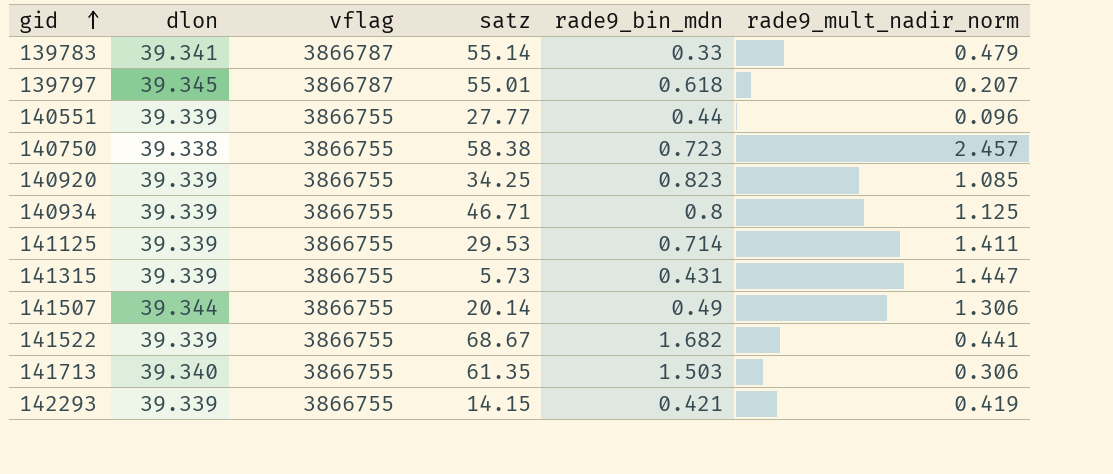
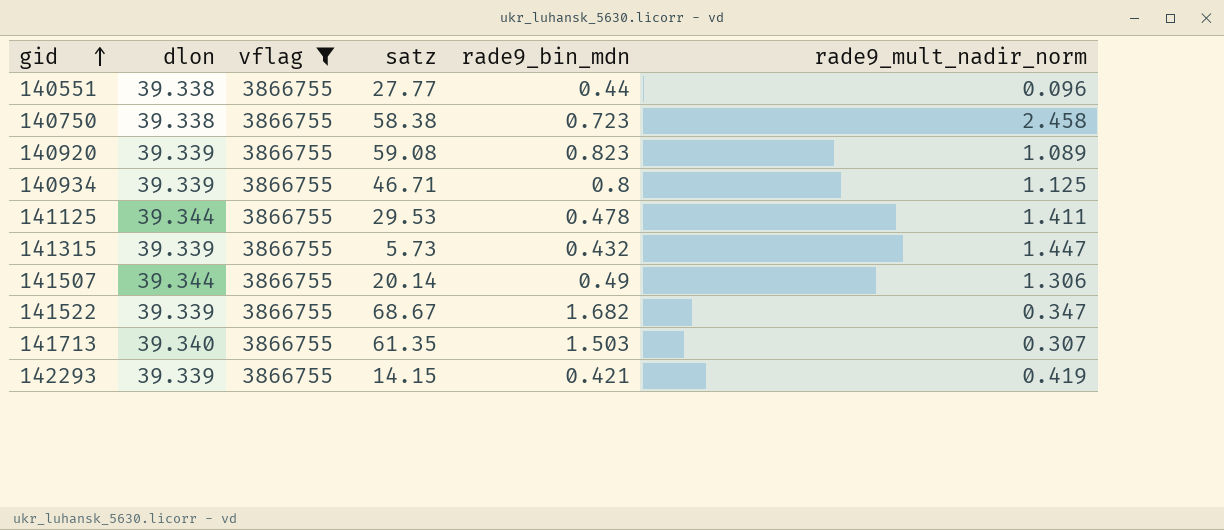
filter: none -> vflag = 3866755
140551 | dlon: 39.339 -> 39.338
140750 | rade9_mult_nadir_norm: 2.457 -> 2.458
140920 | satz: 34.25 -> 59.08
140920 | rade9_mult_nadir_norm: 1.085 -> 1.089
141125 | dlon: 39.339 -> 39.344
141125 | rade9_bin_mdn: 0.714 -> 0.478
141315 | rade9_bin_mdn: 0.431 -> 0.432
141522 | rade9_mult_nadir_norm: 0.441 -> 0.347
141713 | rade9_mult_nadir_norm: 0.306 -> 0.307

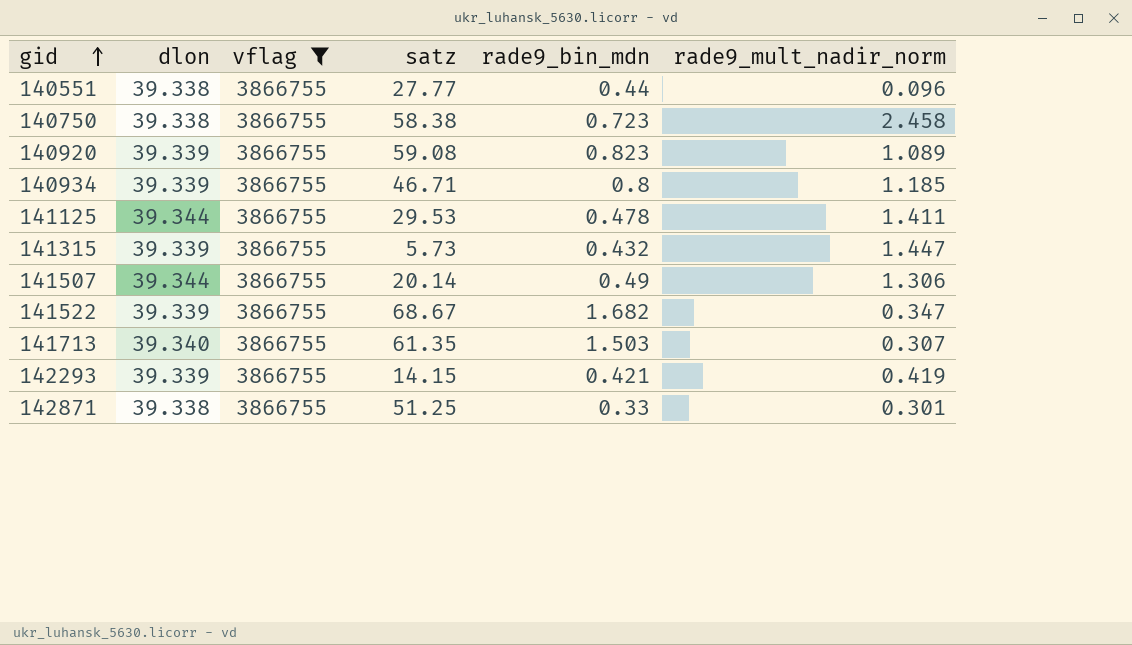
140934 | rade9_mult_nadir_norm: 1.125 -> 1.185
row 142871: none -> 39.338 | 3866755 | 51.25 | 0.33 | 0.301

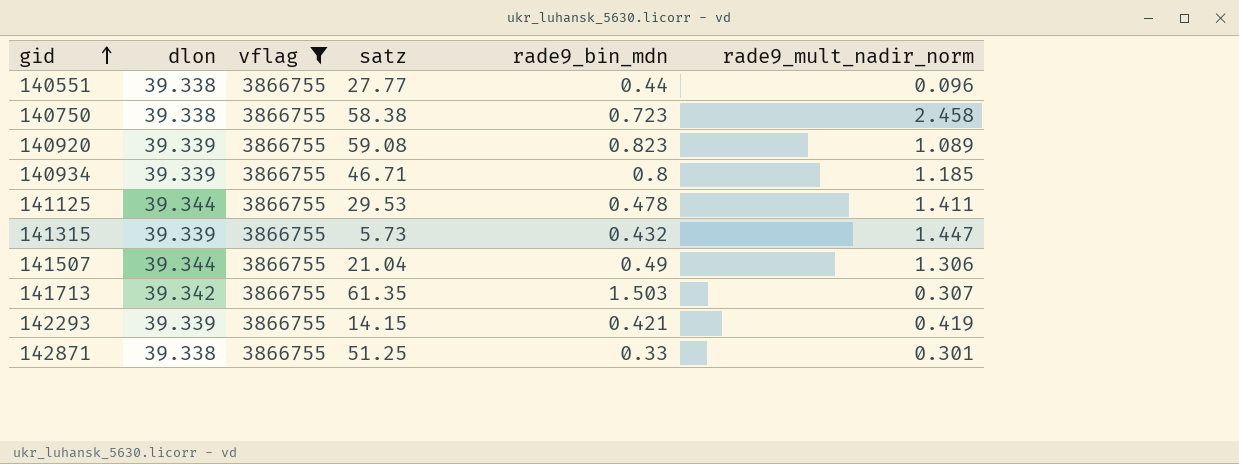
row 141522: 39.339 | 3866755 | 68.67 | 1.682 | 0.347 -> none
141507 | satz: 20.14 -> 21.04
141713 | dlon: 39.340 -> 39.342

